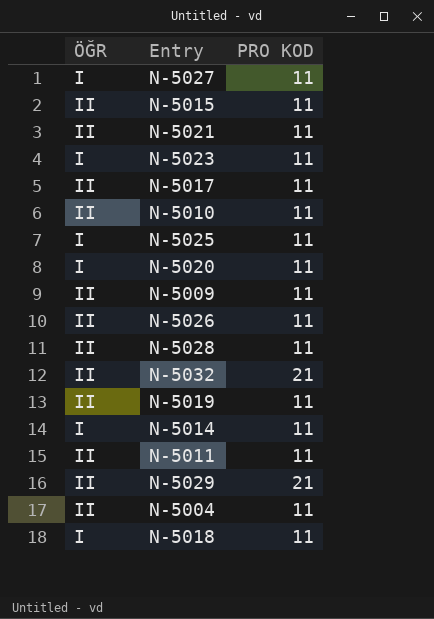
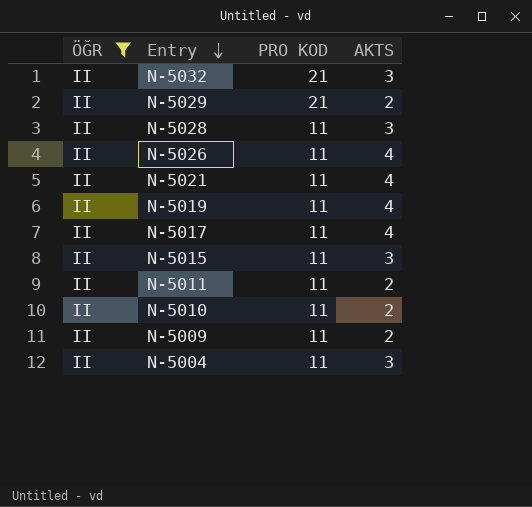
filter: none -> ÖĞR = II
row order: none -> Entry descending
column AKTS | position: none -> 4

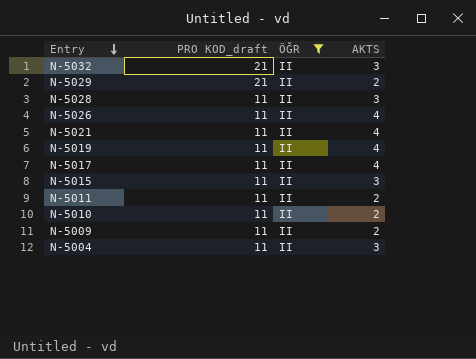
column name: PRO KOD -> PRO KOD_draft
column ÖĞR | position: 1 -> 3

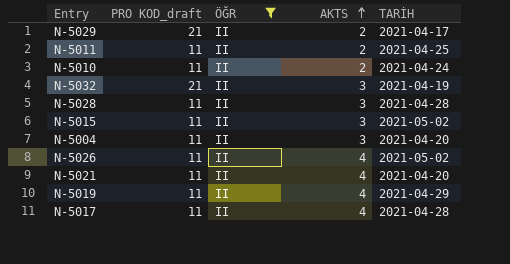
row order: Entry descending -> AKTS ascending
column TARİH | position: none -> 5
row N-5009: 11 | II | 2 -> none

